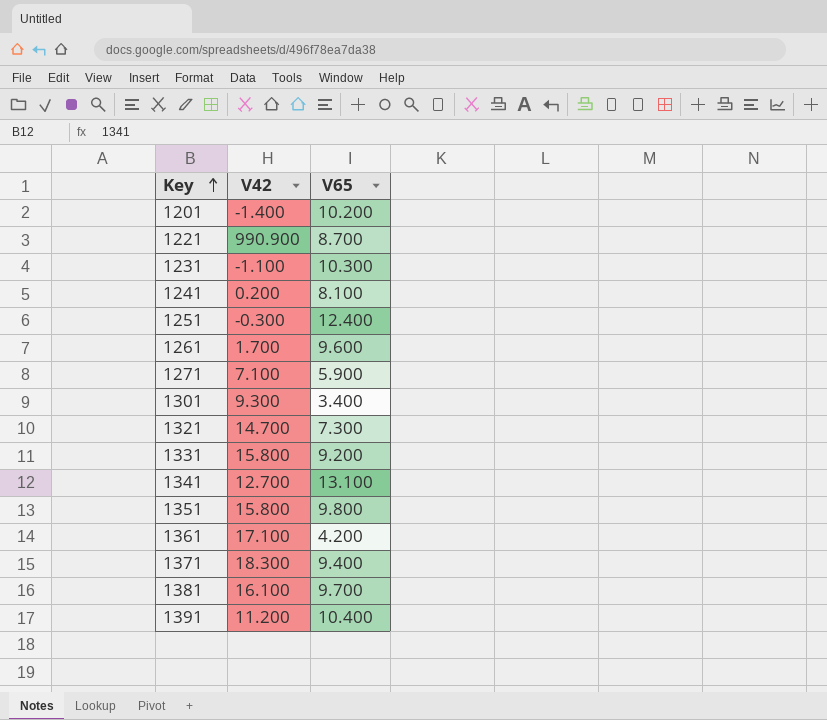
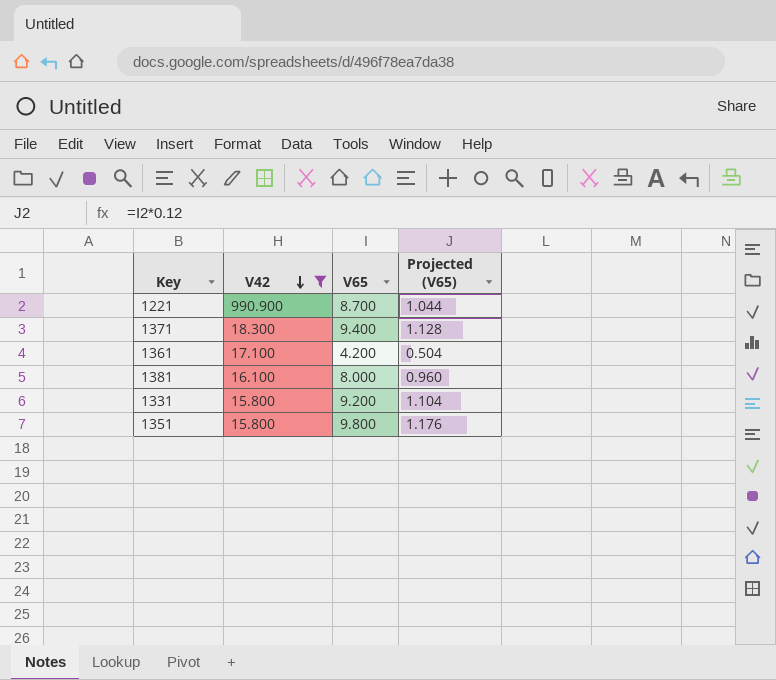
filter: none -> V42 >= 15.800
row order: Key ascending -> V42 descending
column Projected (V65) | formula: none -> [V65] * 0.12
1381 | V65: 9.700 -> 8.000

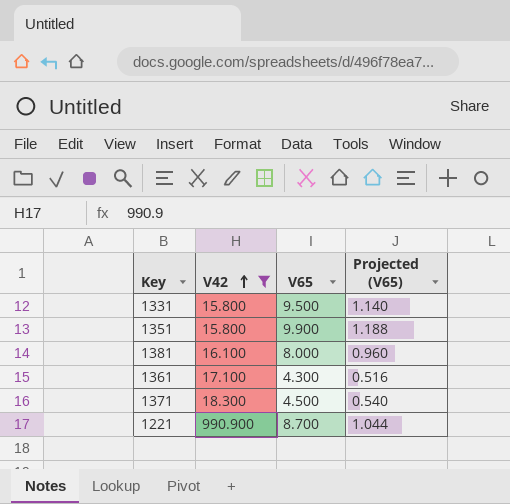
row order: V42 descending -> V42 ascending
1331 | V65: 9.200 -> 9.500
1331 | Projected (V65): 1.104 -> 1.140
1351 | V65: 9.800 -> 9.900
1351 | Projected (V65): 1.176 -> 1.188
1361 | V65: 4.200 -> 4.300
1361 | Projected (V65): 0.504 -> 0.516
1371 | V65: 9.400 -> 4.500
1371 | Projected (V65): 1.128 -> 0.540

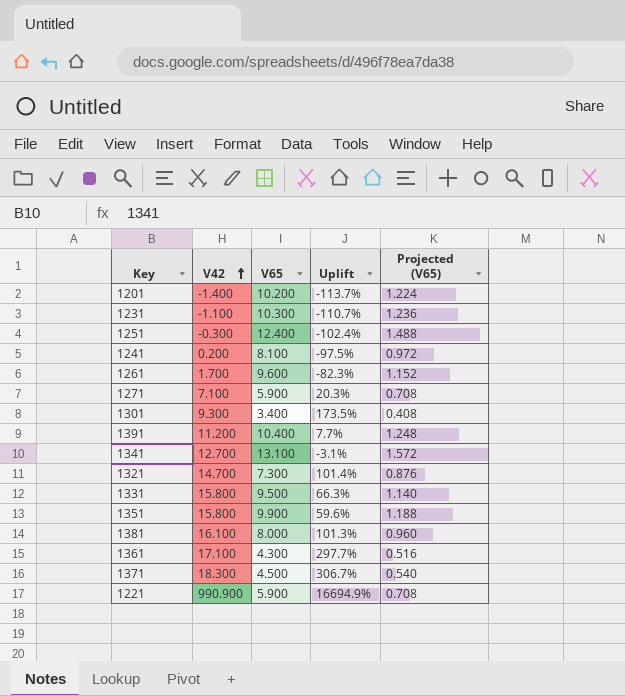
filter: V42 >= 15.800 -> none
column Uplift | formula: none -> ([V42] - [V65]) / [V65]
1221 | V65: 8.700 -> 5.900
1221 | Projected (V65): 1.044 -> 0.708

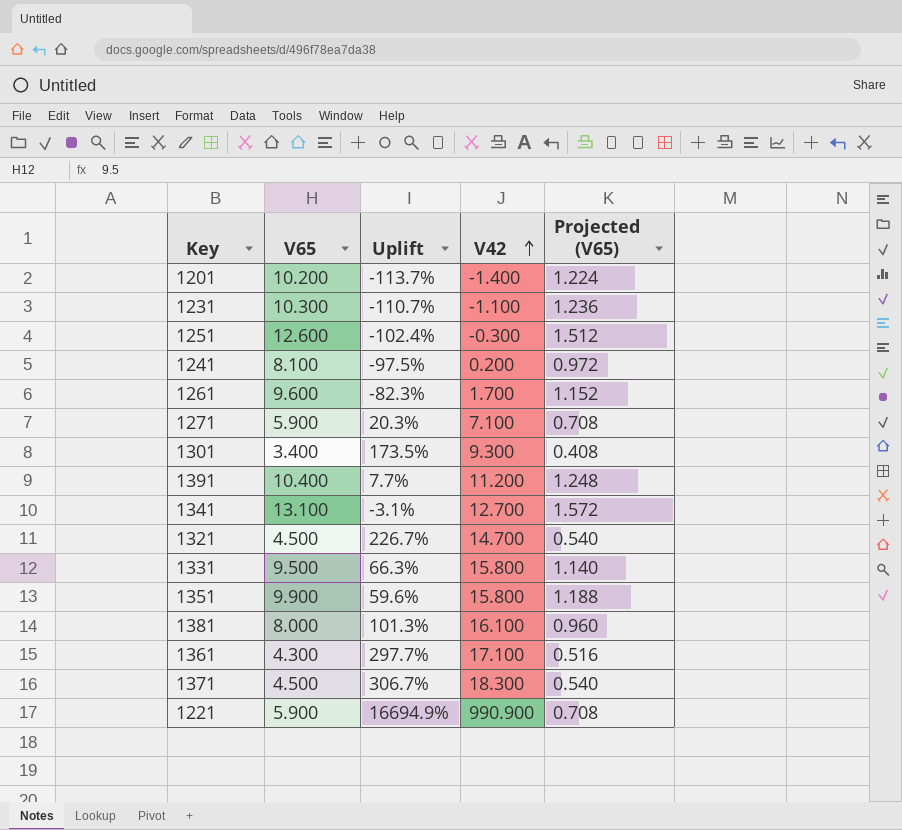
column V42 | position: 2 -> 4
1251 | V65: 12.400 -> 12.600
1251 | Projected (V65): 1.488 -> 1.512
1321 | V65: 7.300 -> 4.500
1321 | Uplift: 101.4% -> 226.7%
1321 | Projected (V65): 0.876 -> 0.540

